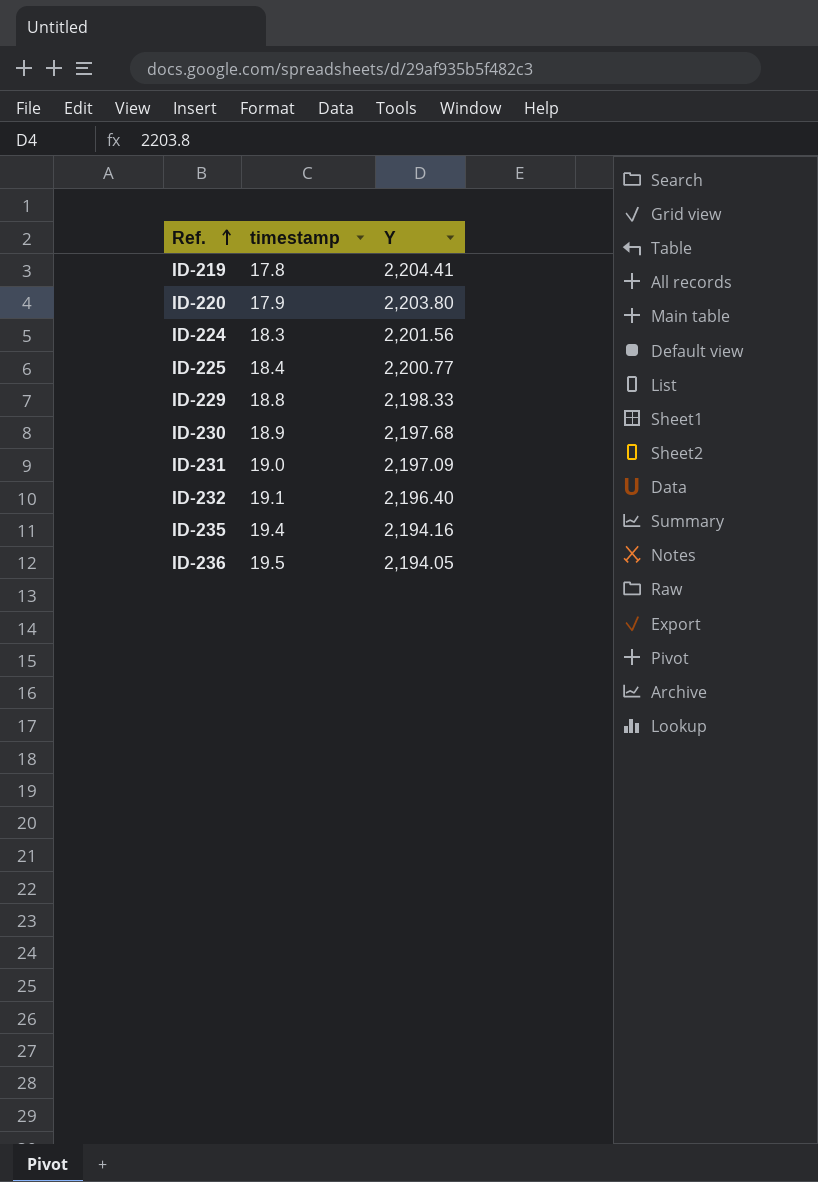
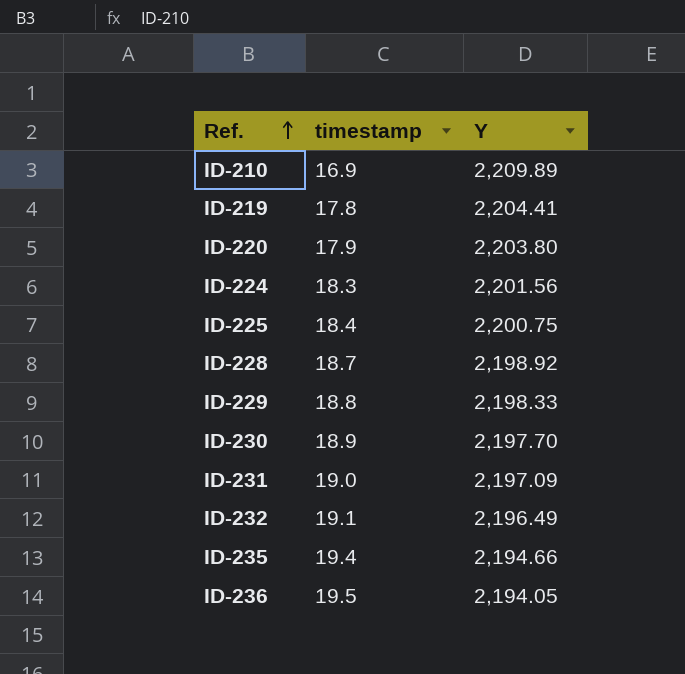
row ID-210: none -> 16.9 | 2,209.89
ID-225 | Y: 2,200.77 -> 2,200.75
row ID-228: none -> 18.7 | 2,198.92
ID-230 | Y: 2,197.68 -> 2,197.70
ID-232 | Y: 2,196.40 -> 2,196.49
ID-235 | Y: 2,194.16 -> 2,194.66

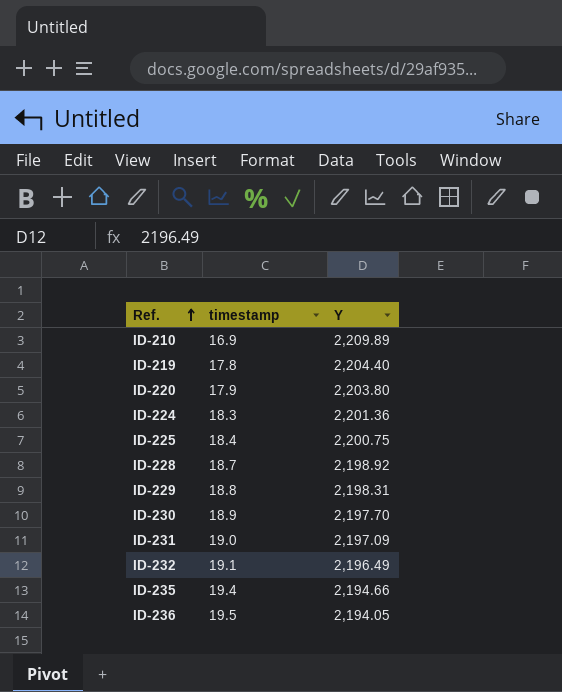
ID-219 | Y: 2,204.41 -> 2,204.40
ID-224 | Y: 2,201.56 -> 2,201.36
ID-229 | Y: 2,198.33 -> 2,198.31

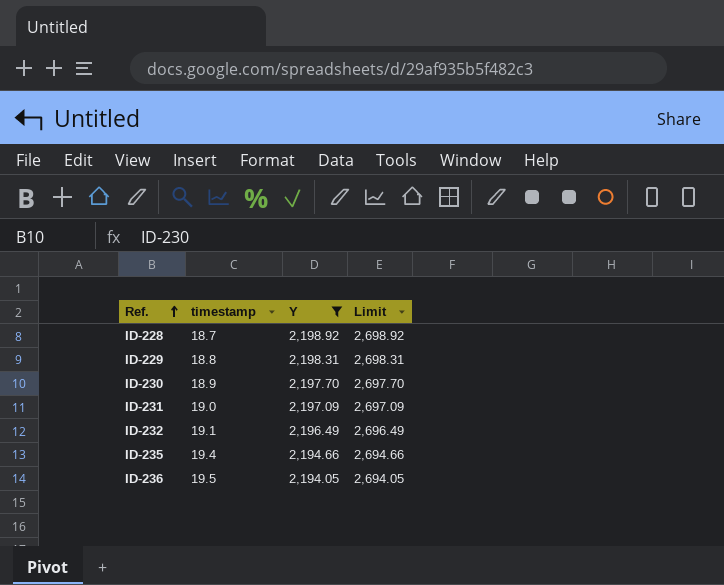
filter: none -> Y <= 2,198.92
column Limit | formula: none -> [Y] + 500

